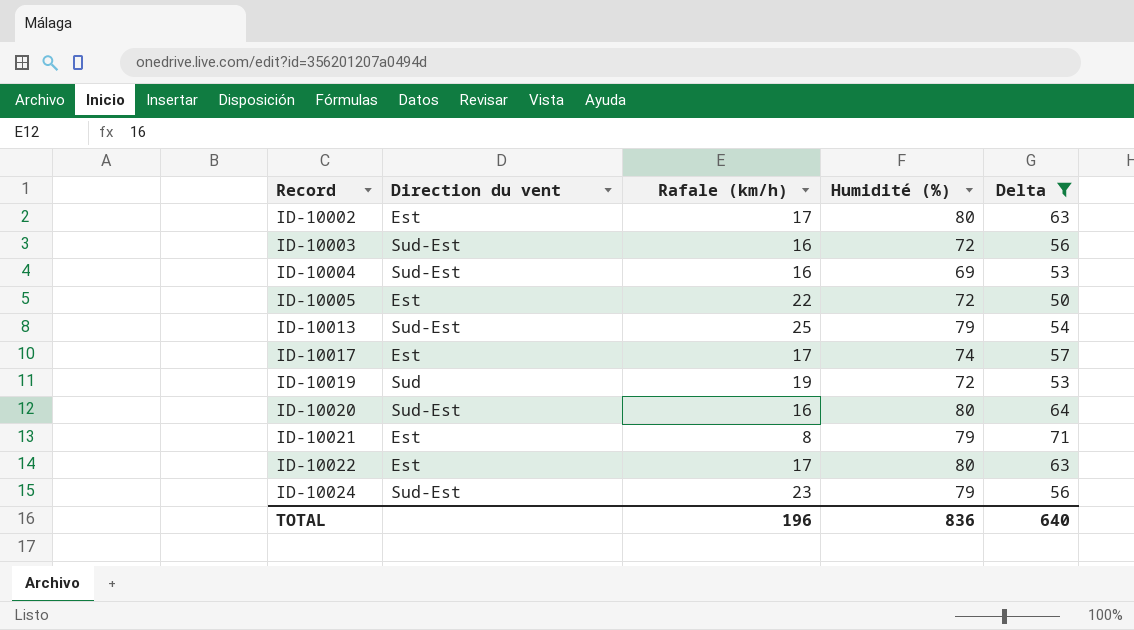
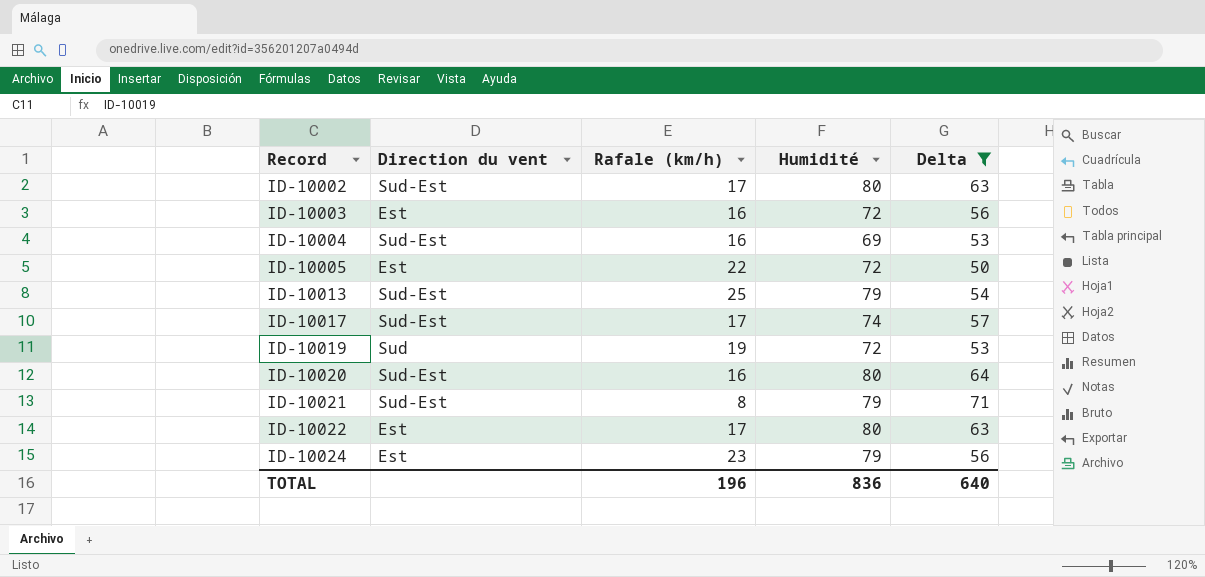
column name: Humidité (%) -> Humidité
ID-10002 | Direction du vent: Est -> Sud-Est
ID-10003 | Direction du vent: Sud-Est -> Est
ID-10017 | Direction du vent: Est -> Sud-Est
ID-10021 | Direction du vent: Est -> Sud-Est
ID-10024 | Direction du vent: Sud-Est -> Est

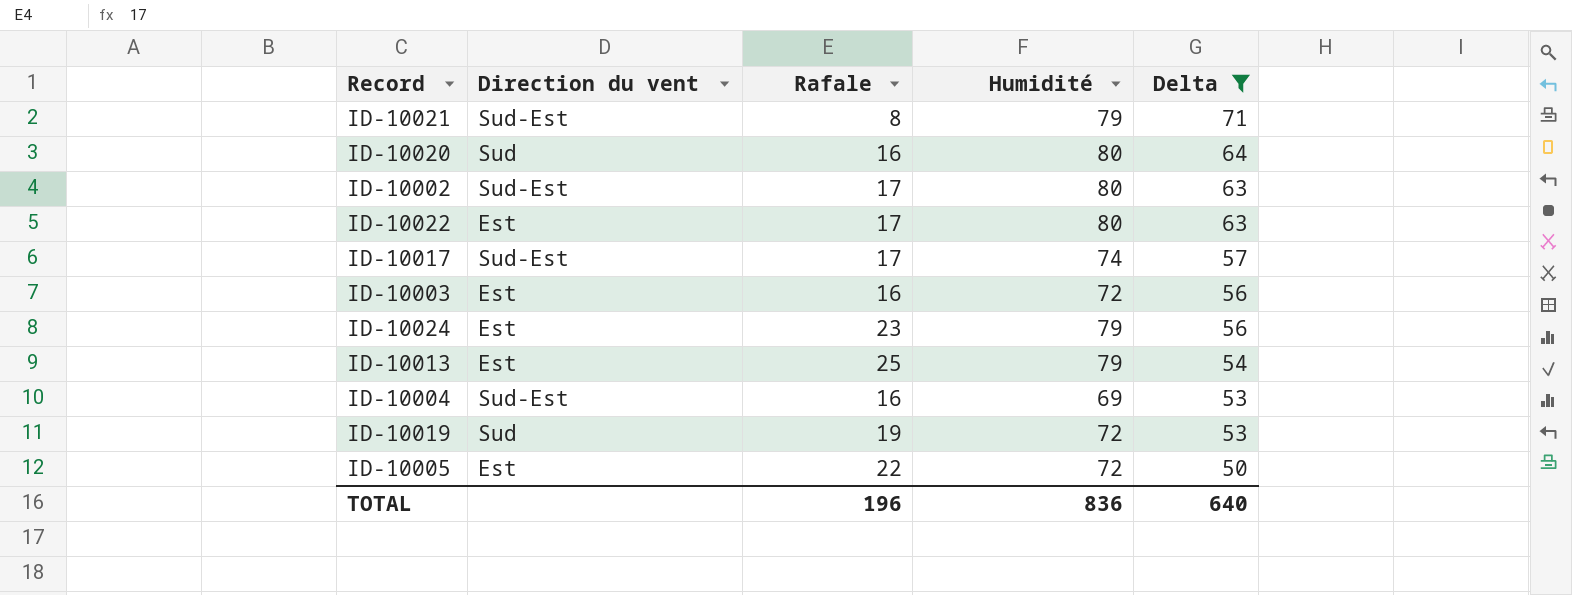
row order: Record ascending -> Delta descending
column name: Rafale (km/h) -> Rafale
ID-10020 | Direction du vent: Sud-Est -> Sud
ID-10013 | Direction du vent: Sud-Est -> Est

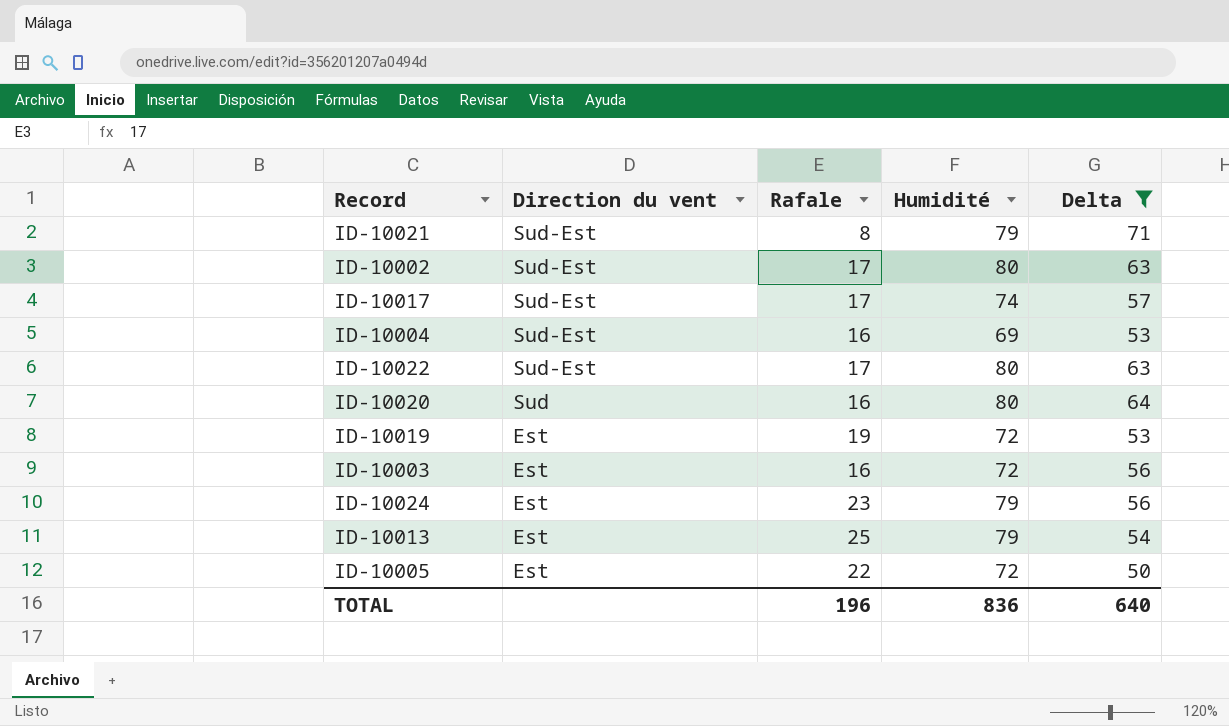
row order: Delta descending -> Direction du vent descending
ID-10022 | Direction du vent: Est -> Sud-Est
ID-10019 | Direction du vent: Sud -> Est

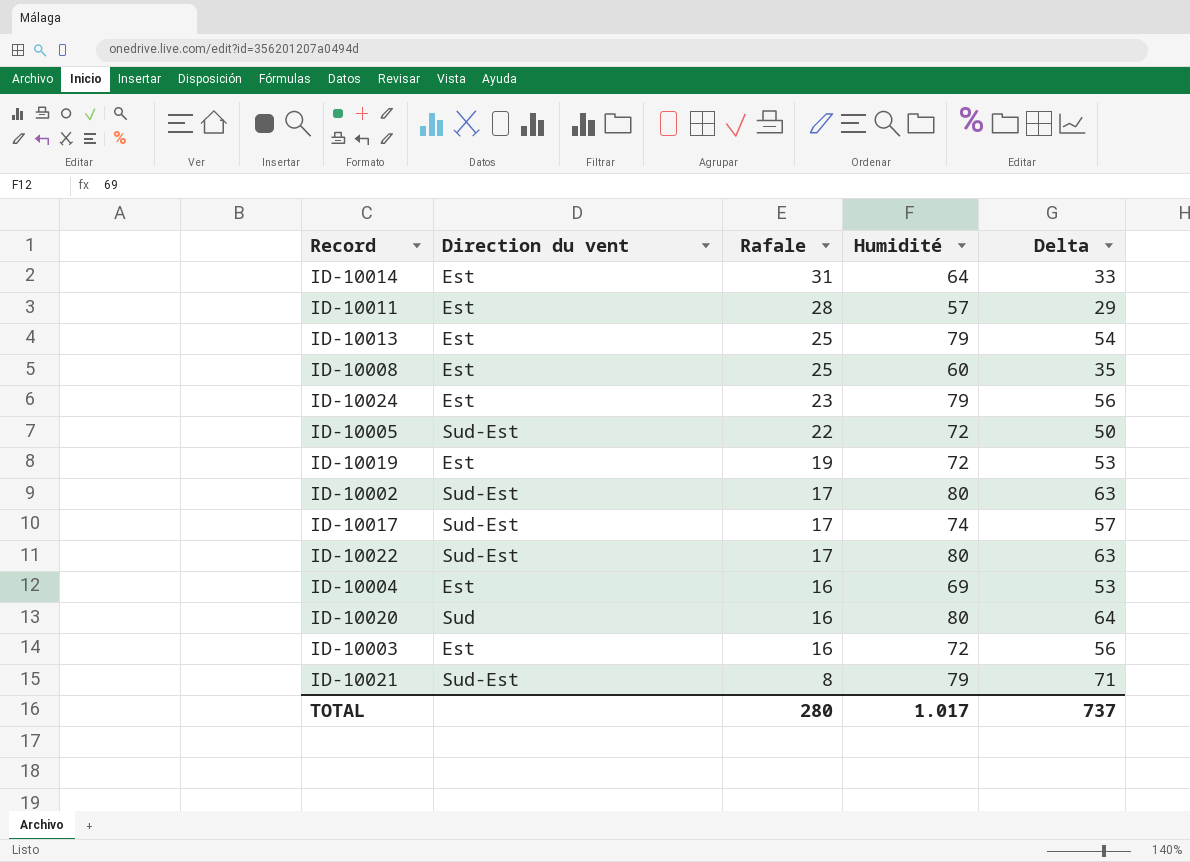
filter: Delta >= 50 -> none
row order: Direction du vent descending -> Rafale descending
ID-10005 | Direction du vent: Est -> Sud-Est
ID-10004 | Direction du vent: Sud-Est -> Est
TOTAL | Rafale: 196 -> 280
TOTAL | Humidité: 836 -> 1.017
TOTAL | Delta: 640 -> 737

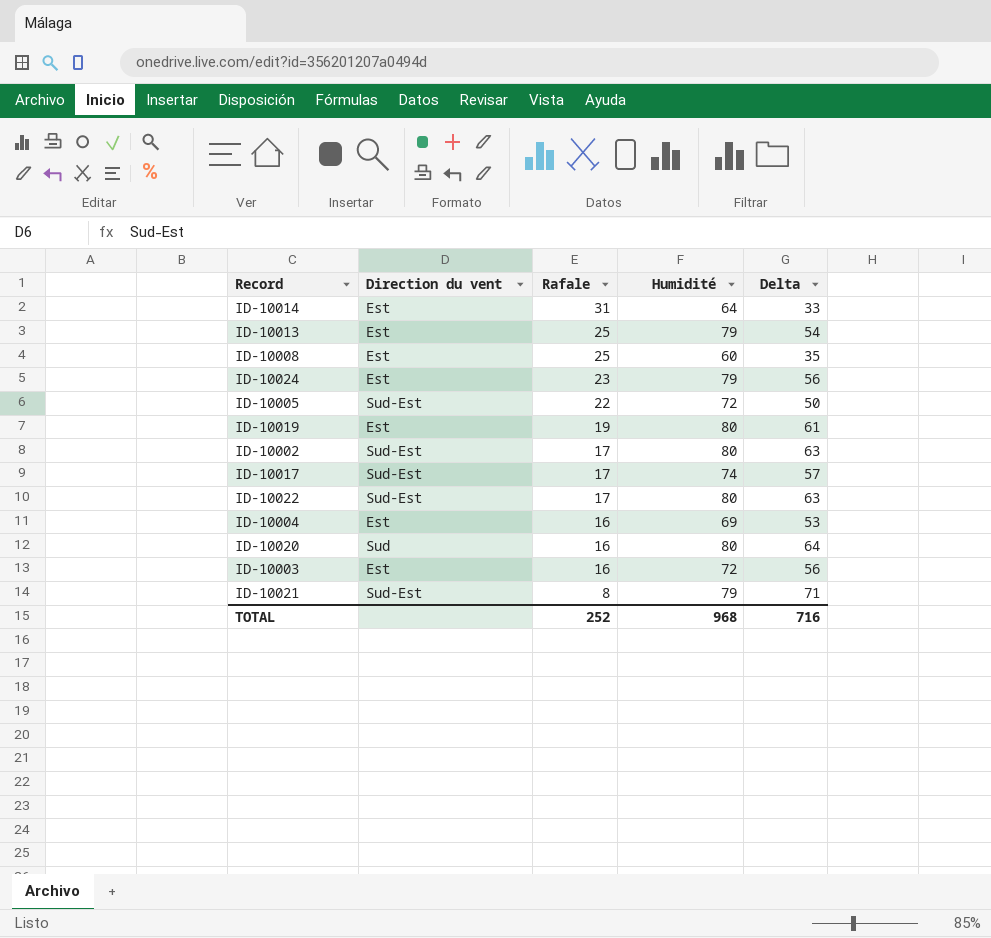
row ID-10011: Est | 28 | 57 | 29 -> none
ID-10019 | Humidité: 72 -> 80
ID-10019 | Delta: 53 -> 61
TOTAL | Rafale: 280 -> 252
TOTAL | Humidité: 1.017 -> 968
TOTAL | Delta: 737 -> 716

